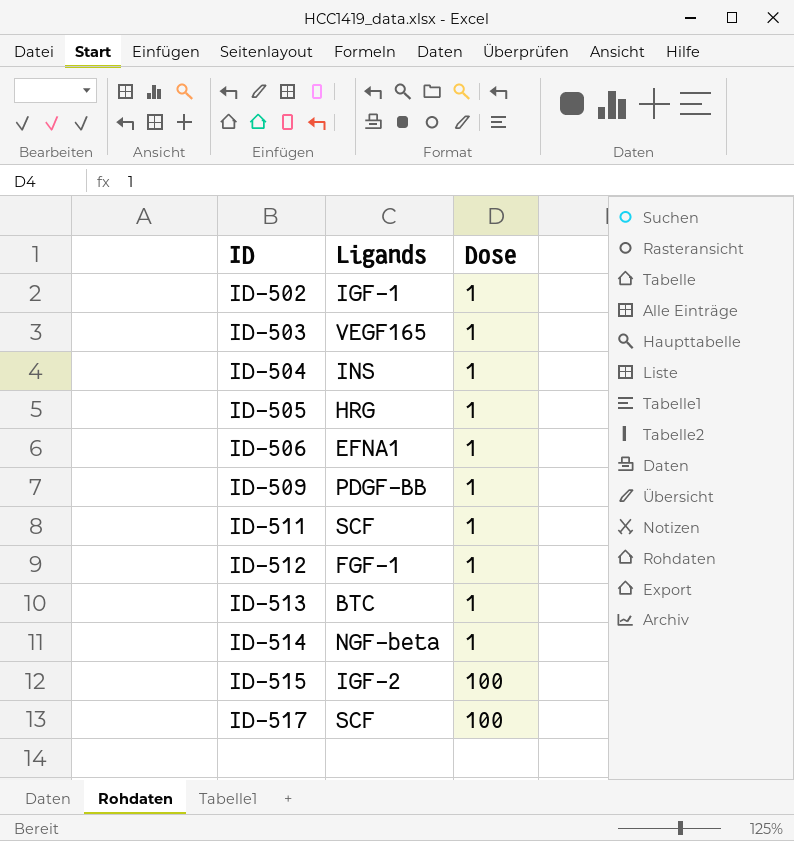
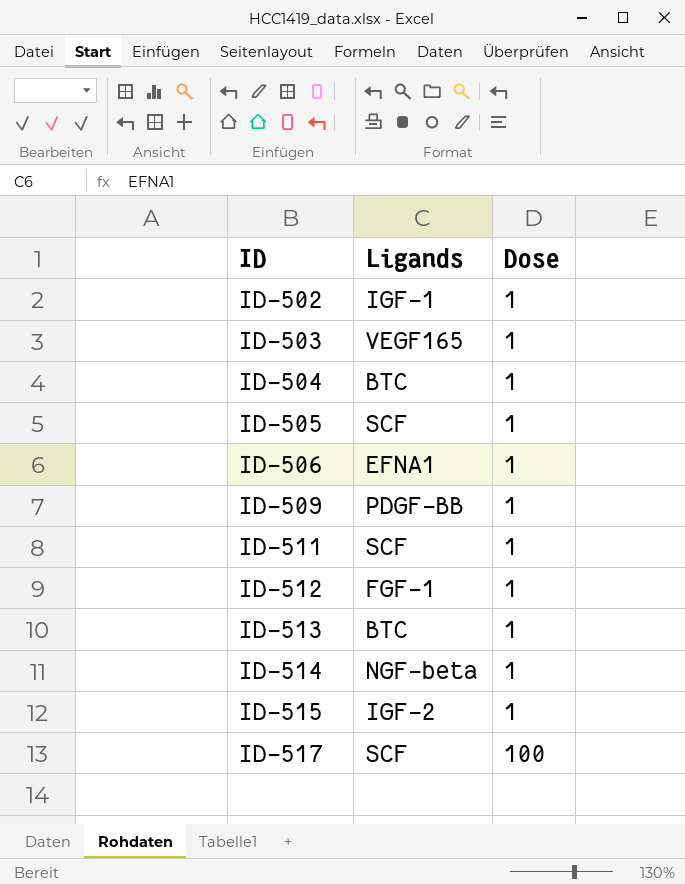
ID-504 | Ligands: INS -> BTC
ID-505 | Ligands: HRG -> SCF
ID-515 | Dose: 100 -> 1

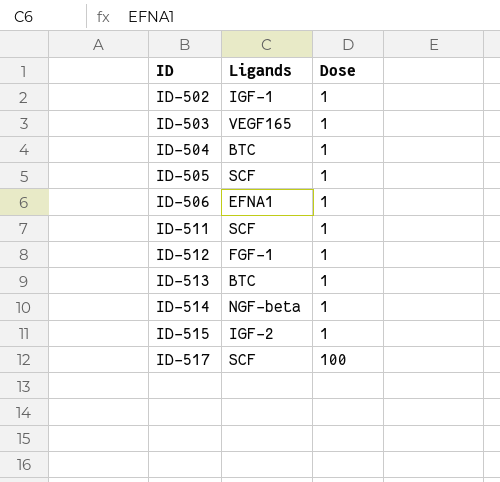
row ID-509: PDGF-BB | 1 -> none

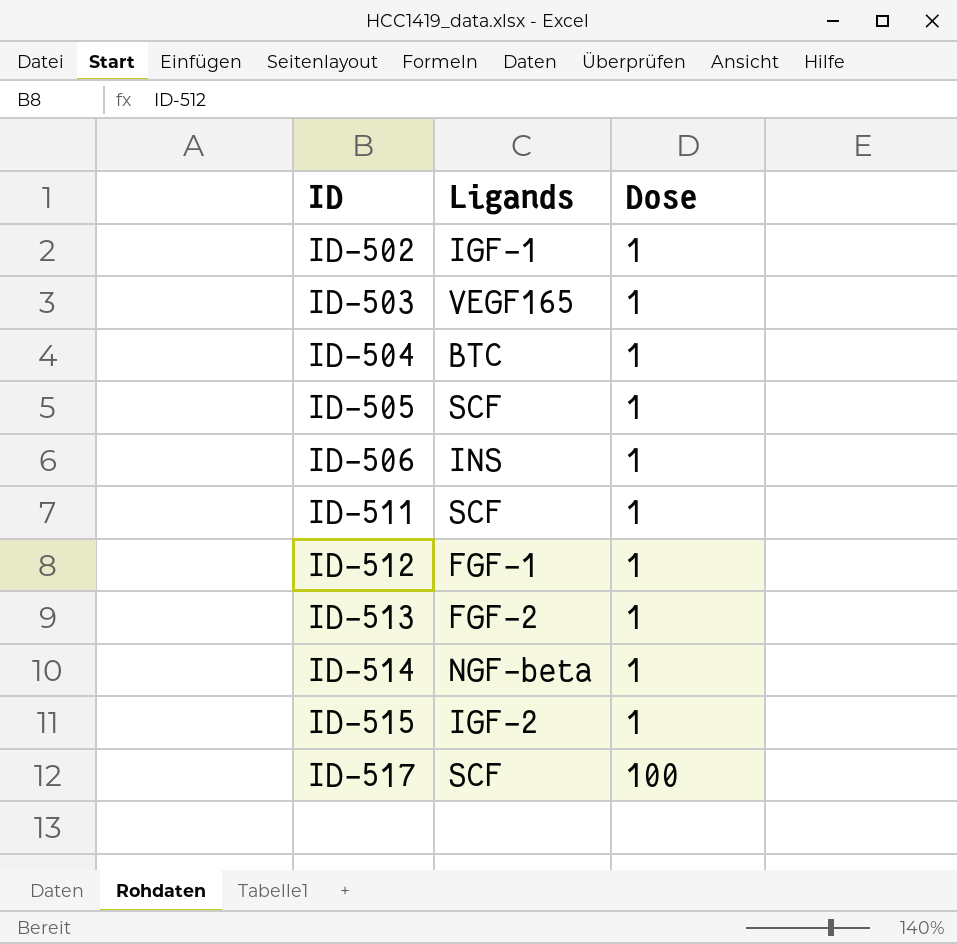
ID-506 | Ligands: EFNA1 -> INS
ID-513 | Ligands: BTC -> FGF-2

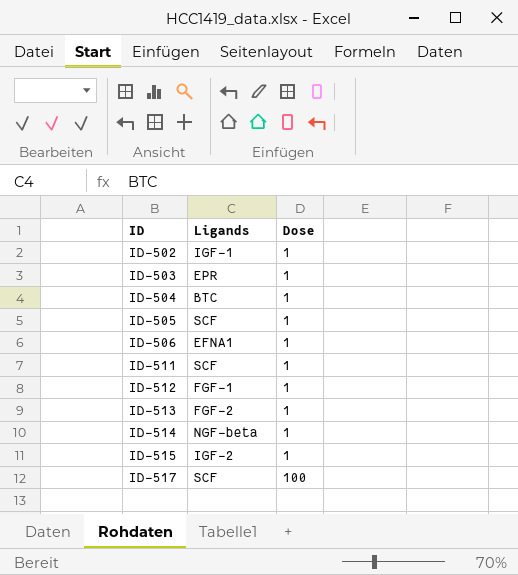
ID-503 | Ligands: VEGF165 -> EPR
ID-506 | Ligands: INS -> EFNA1

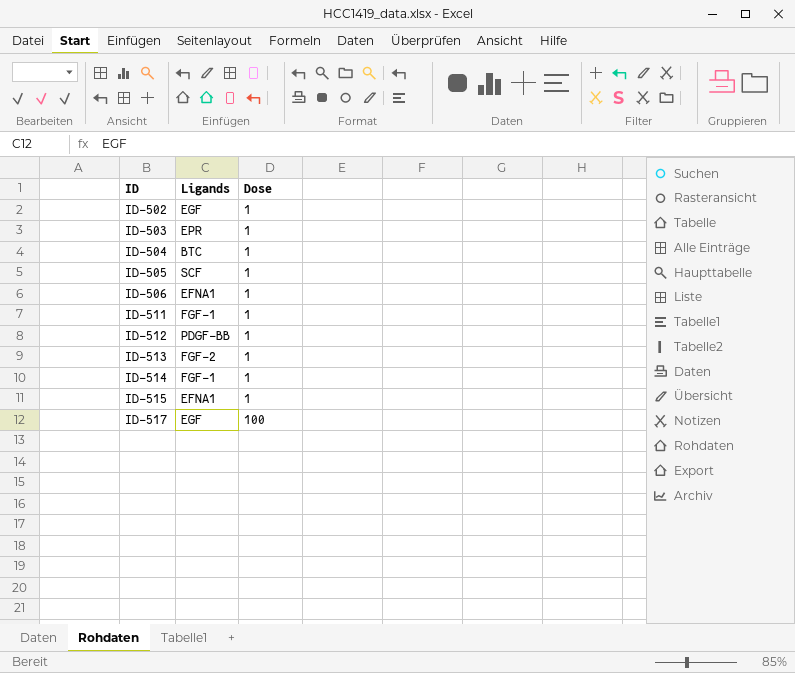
ID-502 | Ligands: IGF-1 -> EGF
ID-511 | Ligands: SCF -> FGF-1
ID-512 | Ligands: FGF-1 -> PDGF-BB
ID-514 | Ligands: NGF-beta -> FGF-1
ID-515 | Ligands: IGF-2 -> EFNA1
ID-517 | Ligands: SCF -> EGF

